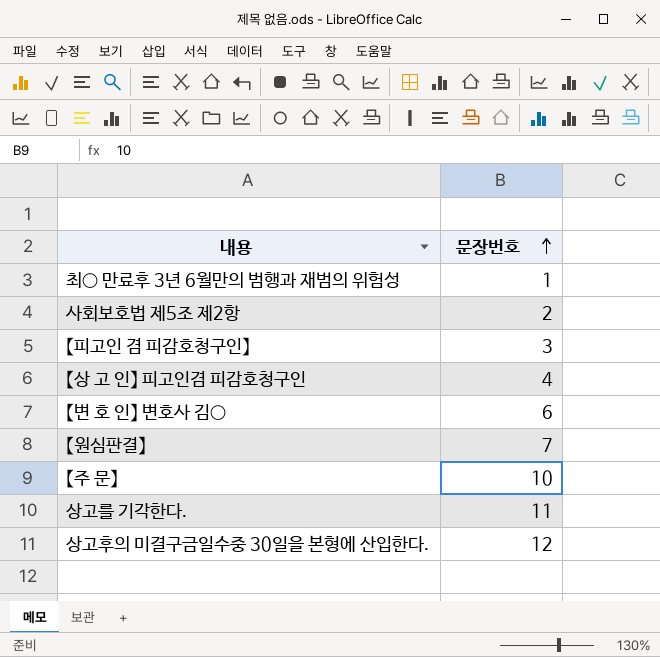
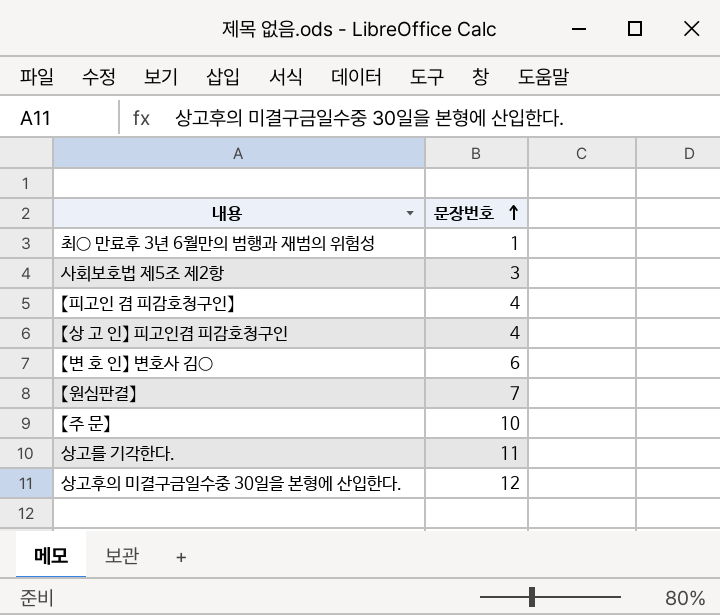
사회보호법 제5조 제2항 | 문장번호: 2 -> 3
【피고인 겸 피감호청구인】 | 문장번호: 3 -> 4

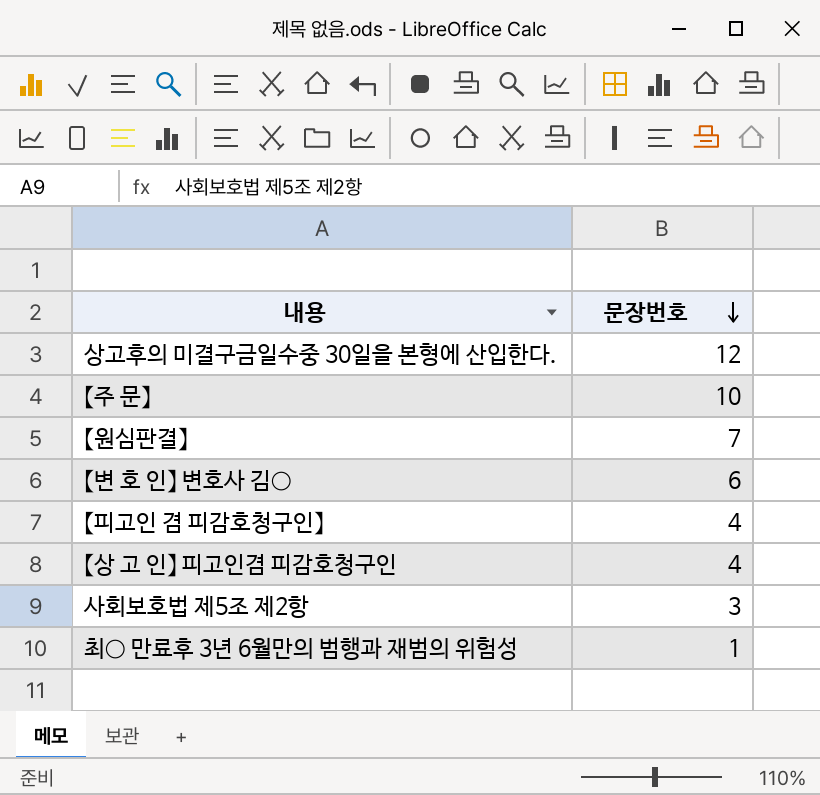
row order: 문장번호 ascending -> 문장번호 descending
row 상고를 기각한다.: 11 -> none

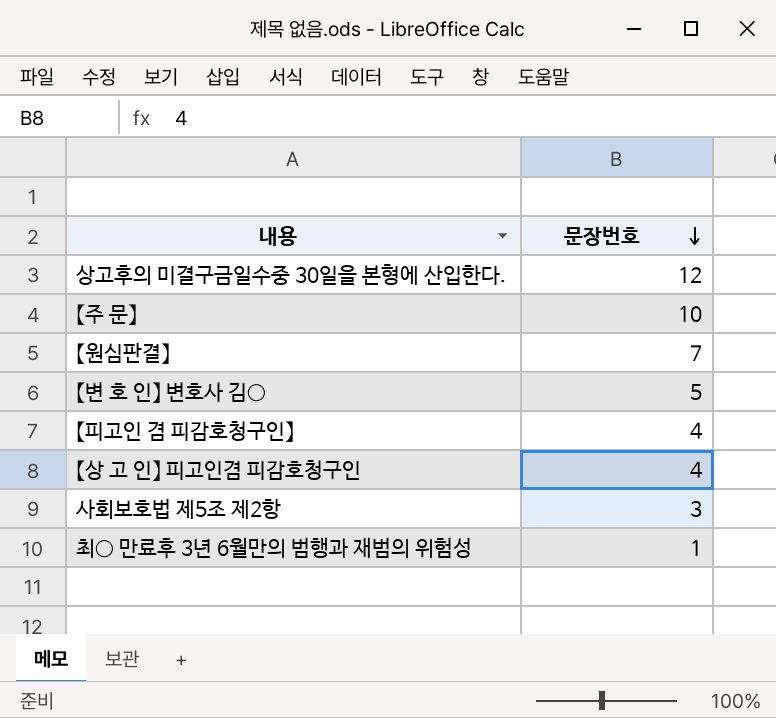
【변 호 인】 변호사 김○ | 문장번호: 6 -> 5

